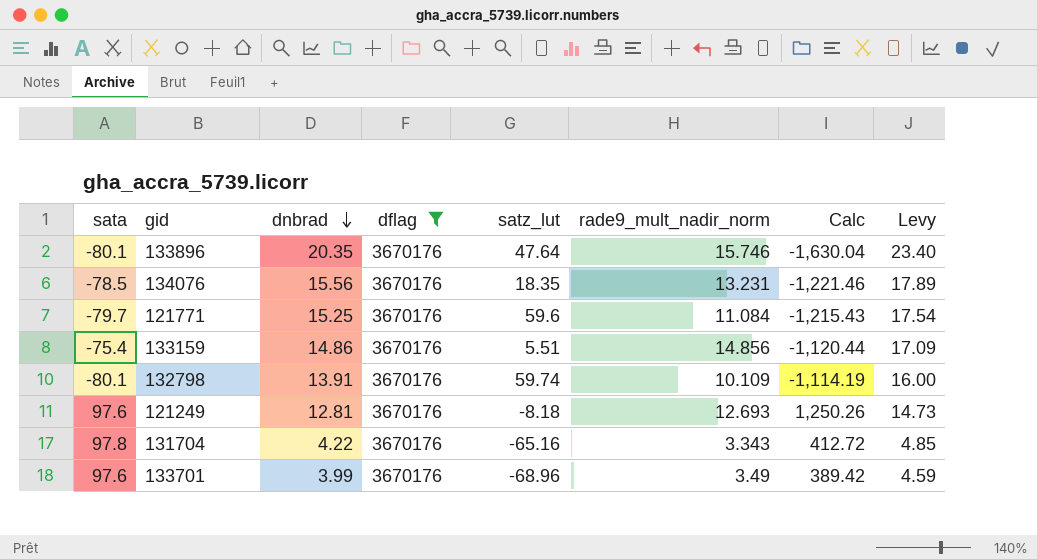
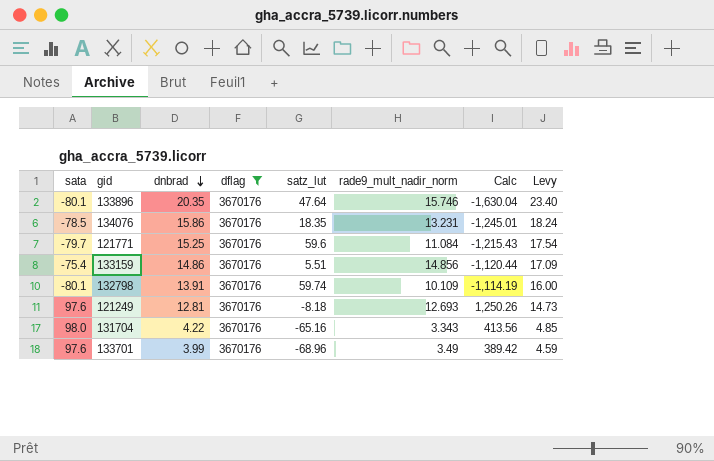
134076 | dnbrad: 15.56 -> 15.86
134076 | Calc: -1,221.46 -> -1,245.01
134076 | Levy: 17.89 -> 18.24
131704 | sata: 97.8 -> 98.0
131704 | Calc: 412.72 -> 413.56

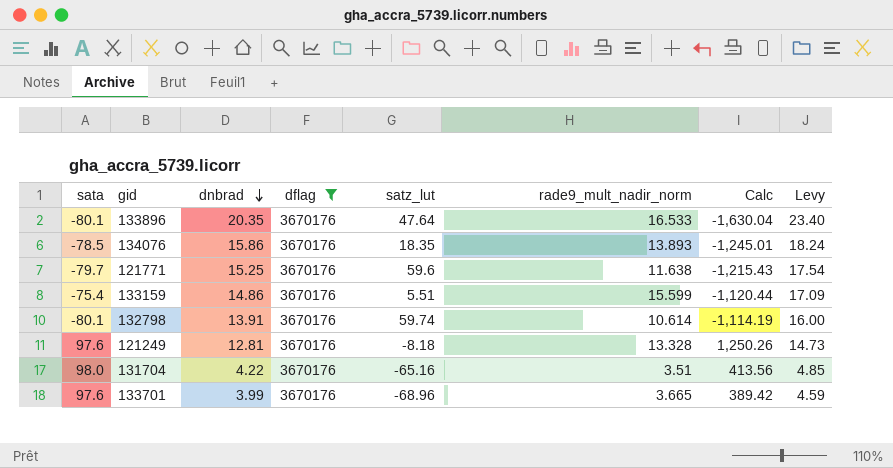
133896 | rade9_mult_nadir_norm: 15.746 -> 16.533
134076 | rade9_mult_nadir_norm: 13.231 -> 13.893
121771 | rade9_mult_nadir_norm: 11.084 -> 11.638
133159 | rade9_mult_nadir_norm: 14.856 -> 15.599
132798 | rade9_mult_nadir_norm: 10.109 -> 10.614
121249 | rade9_mult_nadir_norm: 12.693 -> 13.328
131704 | rade9_mult_nadir_norm: 3.343 -> 3.51
133701 | rade9_mult_nadir_norm: 3.49 -> 3.665

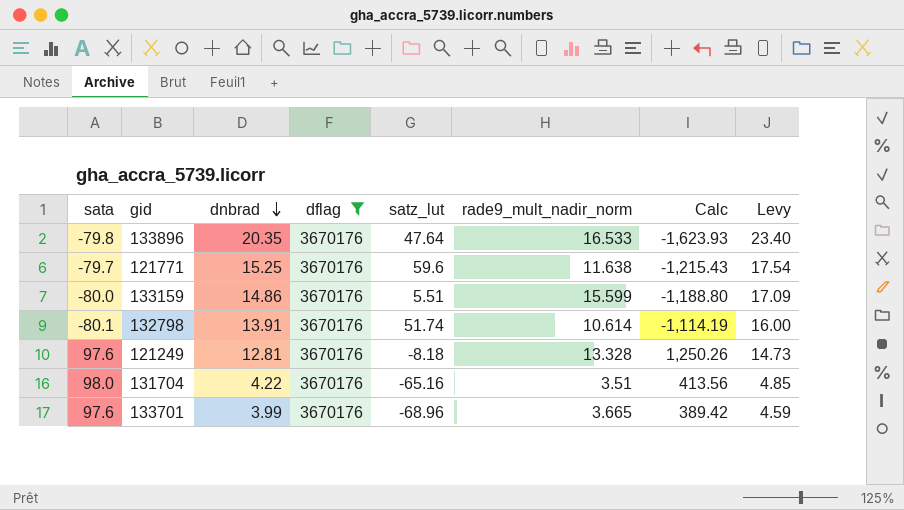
row 134076: -78.5 | 15.86 | 3670176 | 18.35 | 13.893 | -1,245.01 | 18.24 -> none
133896 | sata: -80.1 -> -79.8
133896 | Calc: -1,630.04 -> -1,623.93
133159 | sata: -75.4 -> -80.0
133159 | Calc: -1,120.44 -> -1,188.80
132798 | satz_lut: 59.74 -> 51.74

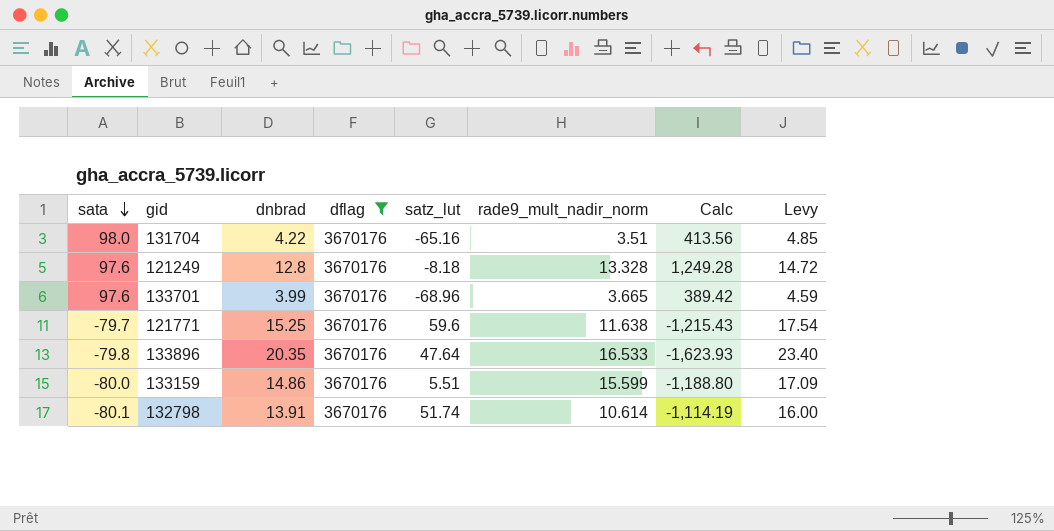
row order: dnbrad descending -> sata descending
121249 | dnbrad: 12.81 -> 12.8
121249 | Calc: 1,250.26 -> 1,249.28
121249 | Levy: 14.73 -> 14.72

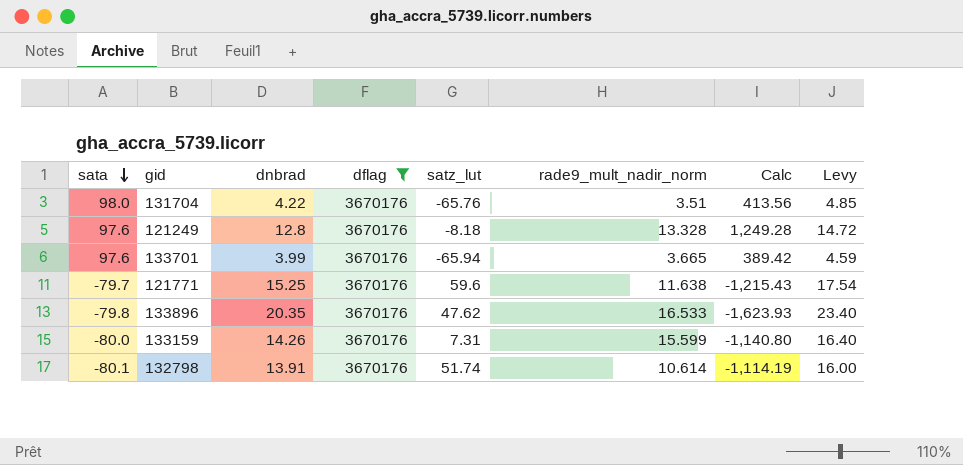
131704 | satz_lut: -65.16 -> -65.76
133701 | satz_lut: -68.96 -> -65.94
133896 | satz_lut: 47.64 -> 47.62
133159 | dnbrad: 14.86 -> 14.26
133159 | satz_lut: 5.51 -> 7.31
133159 | Calc: -1,188.80 -> -1,140.80
133159 | Levy: 17.09 -> 16.40

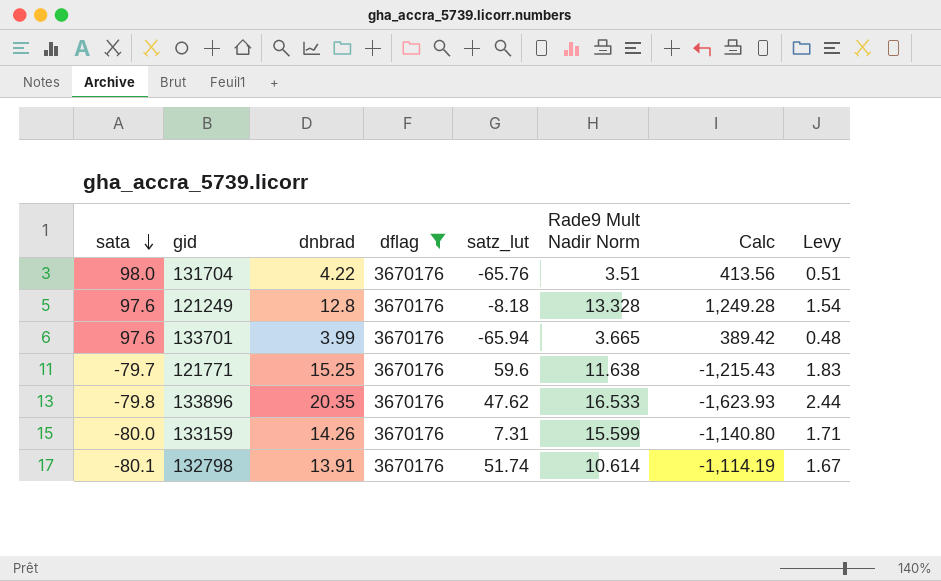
column name: rade9_mult_nadir_norm -> Rade9 Mult Nadir Norm
column Levy | formula: [dnbrad] * 1.15 -> [dnbrad] * 0.12

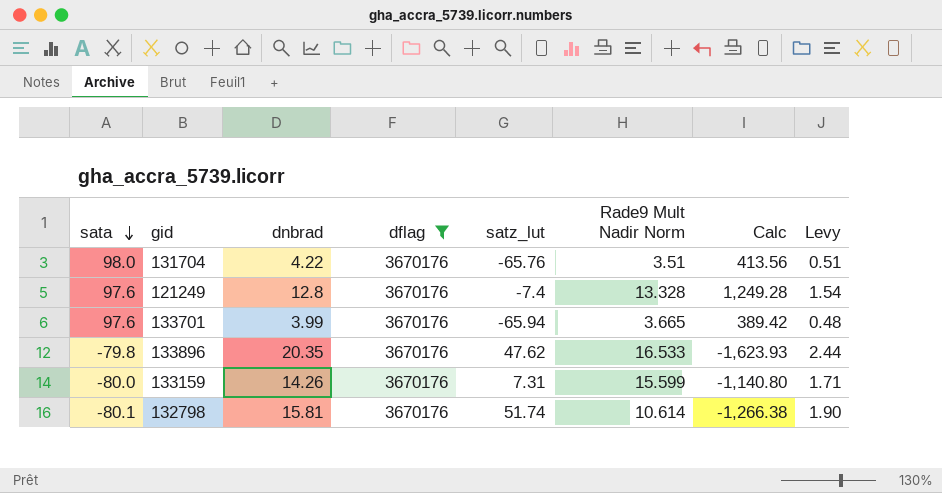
row 121771: -79.7 | 15.25 | 3670176 | 59.6 | 11.638 | -1,215.43 | 1.83 -> none
121249 | satz_lut: -8.18 -> -7.4
132798 | dnbrad: 13.91 -> 15.81
132798 | Calc: -1,114.19 -> -1,266.38
132798 | Levy: 1.67 -> 1.90

